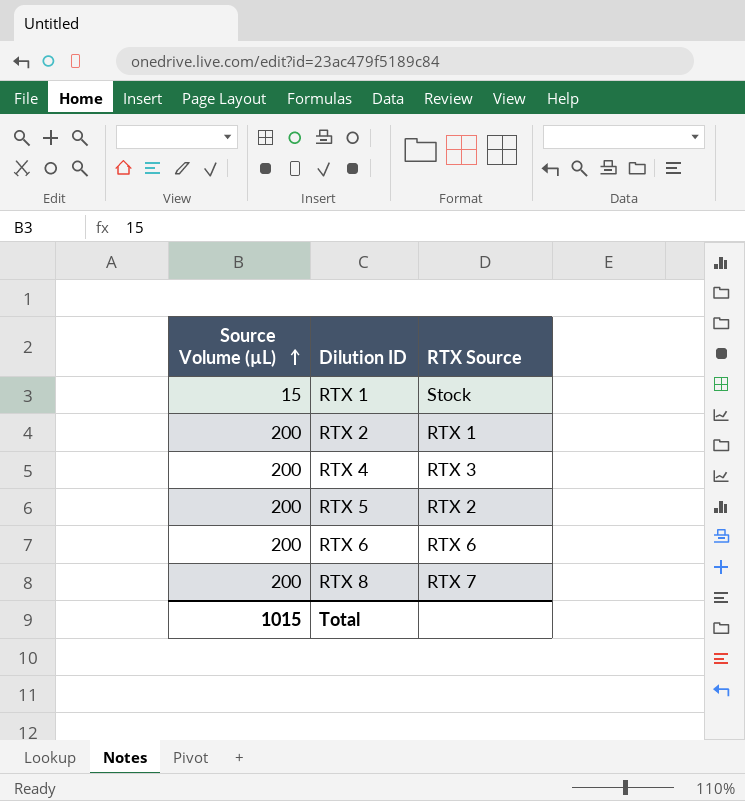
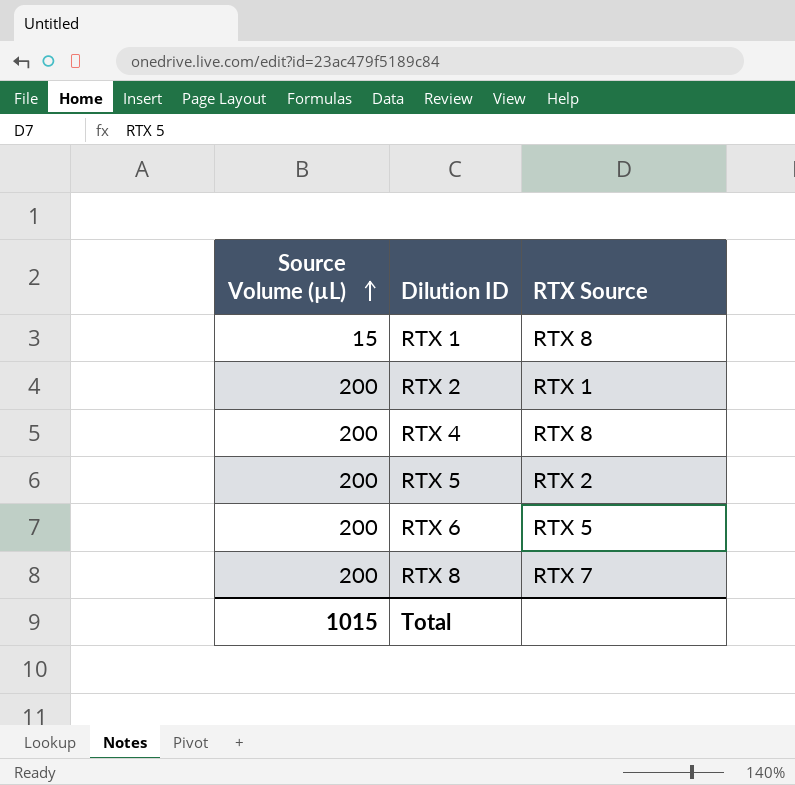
RTX 1 | RTX Source: Stock -> RTX 8
RTX 4 | RTX Source: RTX 3 -> RTX 8
RTX 6 | RTX Source: RTX 6 -> RTX 5

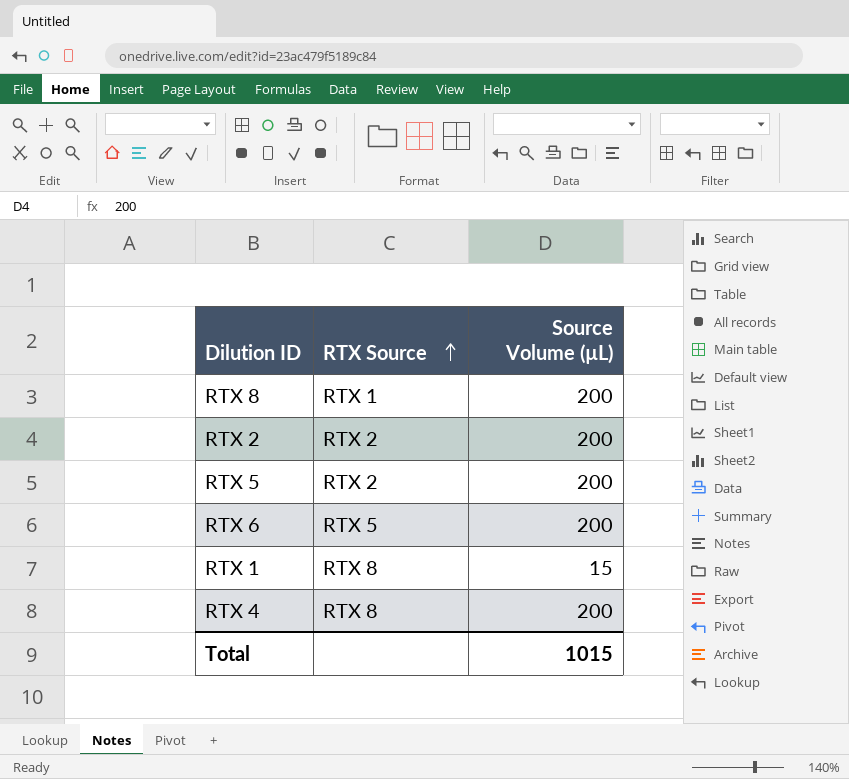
row order: Source Volume (µL) ascending -> RTX Source ascending
column Source Volume (µL) | position: 1 -> 3
RTX 8 | RTX Source: RTX 7 -> RTX 1
RTX 2 | RTX Source: RTX 1 -> RTX 2

